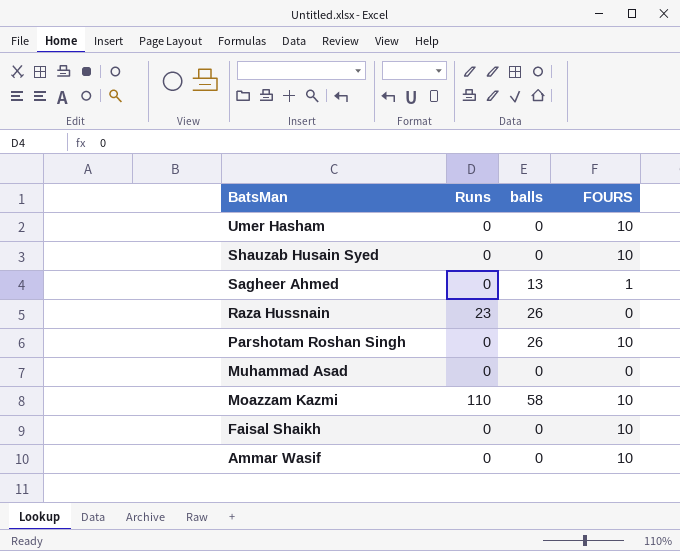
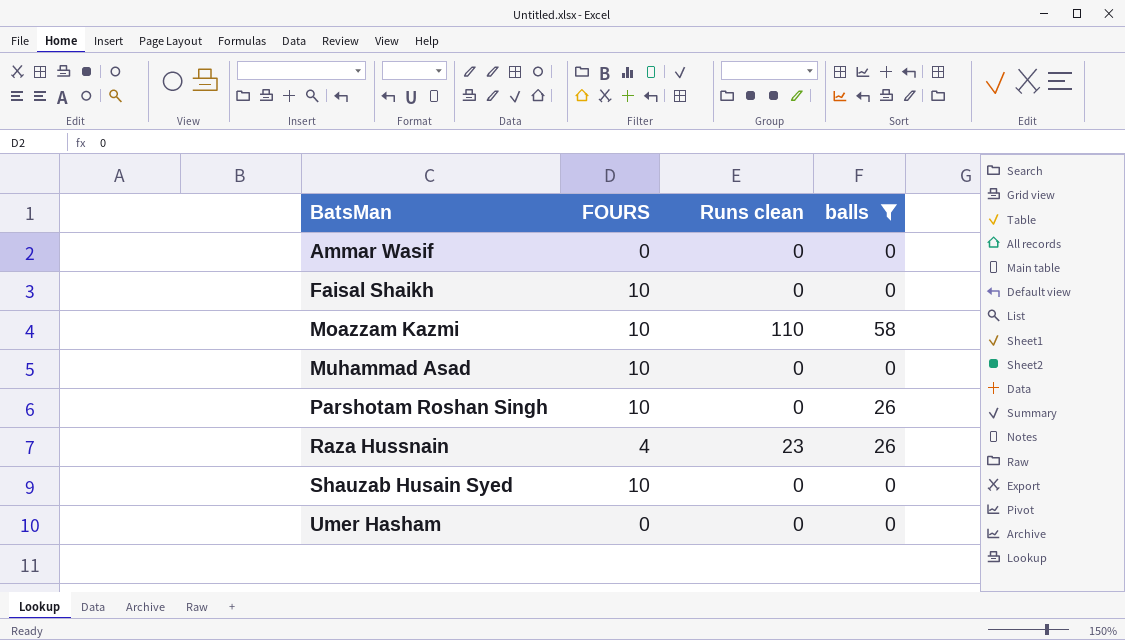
filter: none -> balls != 13
row order: BatsMan descending -> BatsMan ascending
column FOURS | position: 4 -> 2
column name: Runs -> Runs clean
Ammar Wasif | FOURS: 10 -> 0
Muhammad Asad | FOURS: 0 -> 10
Raza Hussnain | FOURS: 0 -> 4
Umer Hasham | FOURS: 10 -> 0

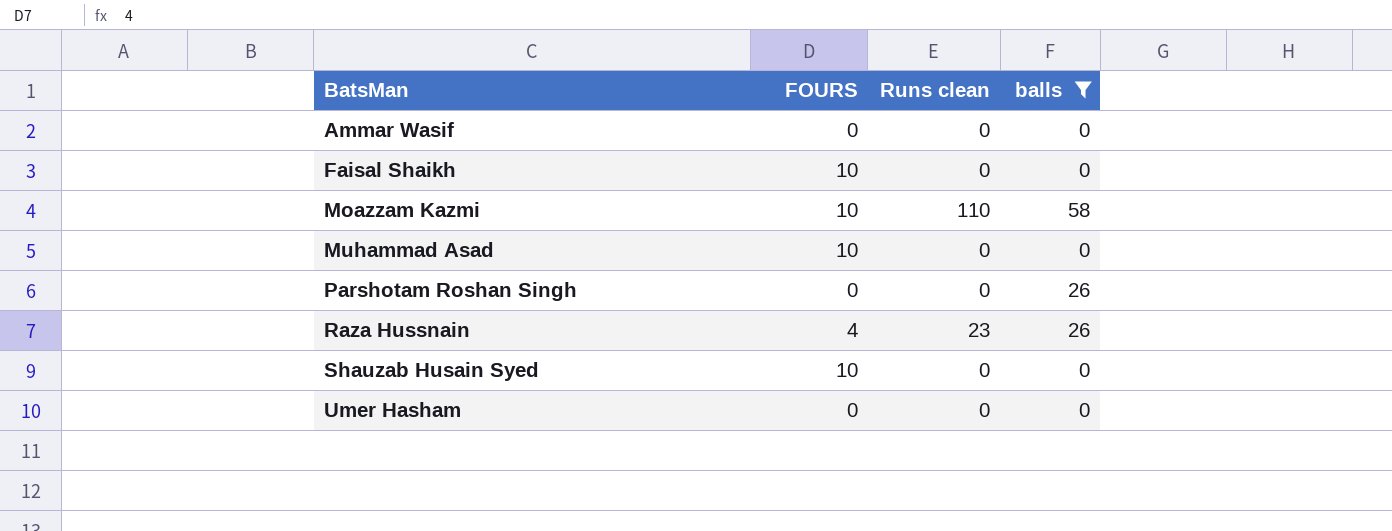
Parshotam Roshan Singh | FOURS: 10 -> 0

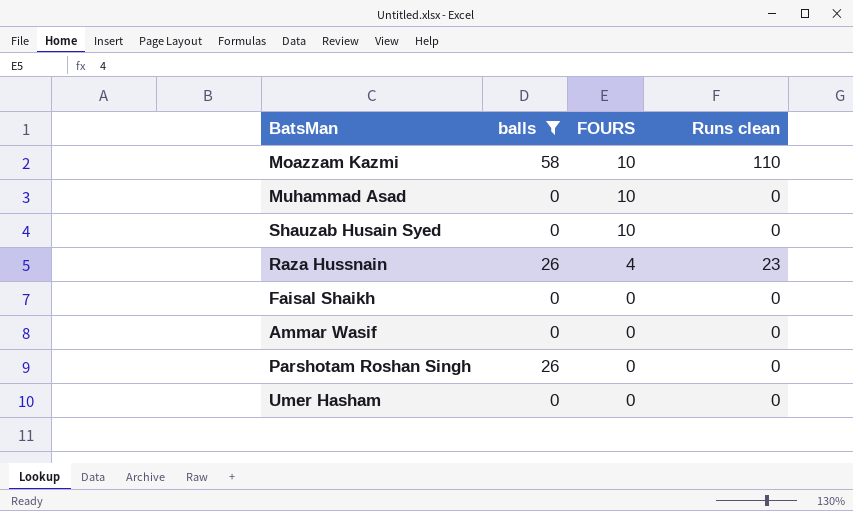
row order: BatsMan ascending -> FOURS descending
column balls | position: 4 -> 2
Faisal Shaikh | FOURS: 10 -> 0

